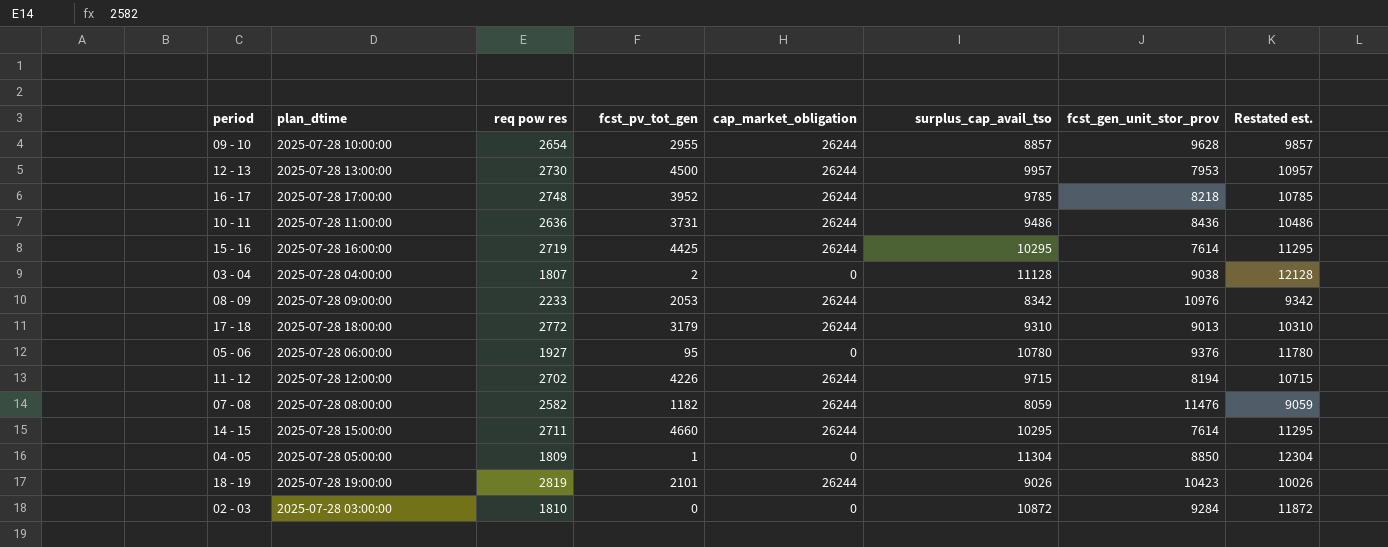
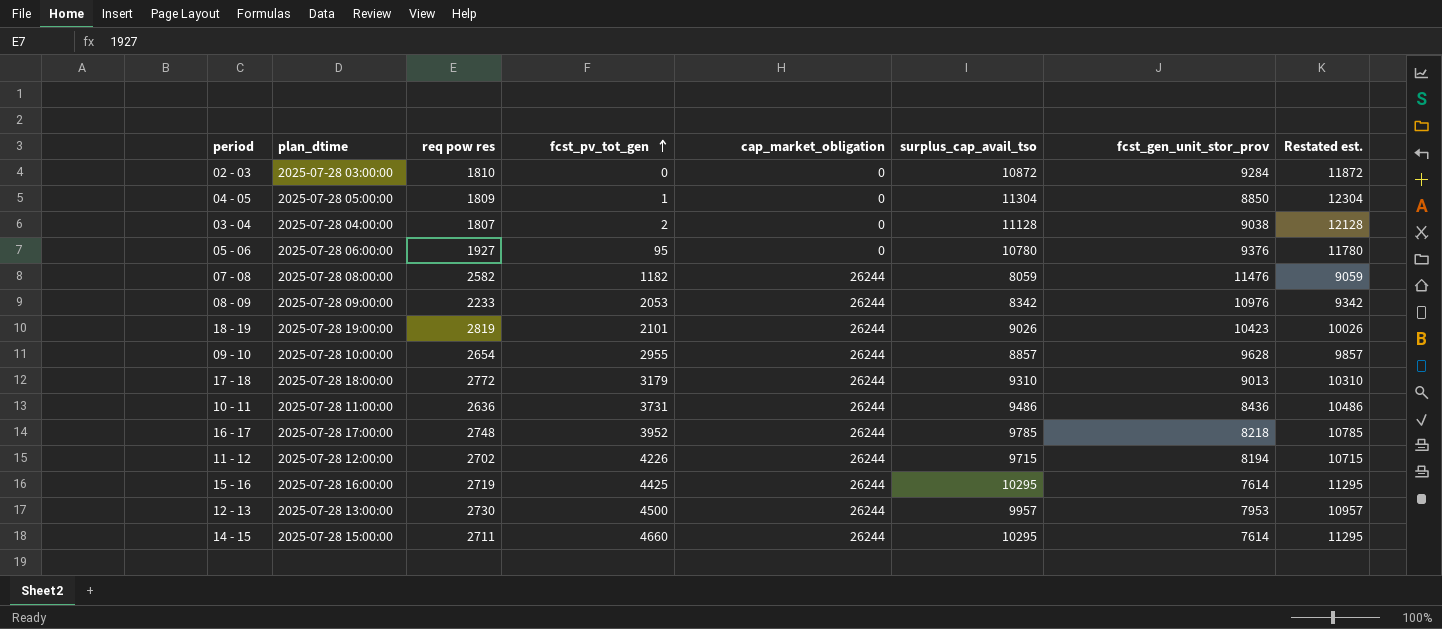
row order: none -> fcst_pv_tot_gen ascending

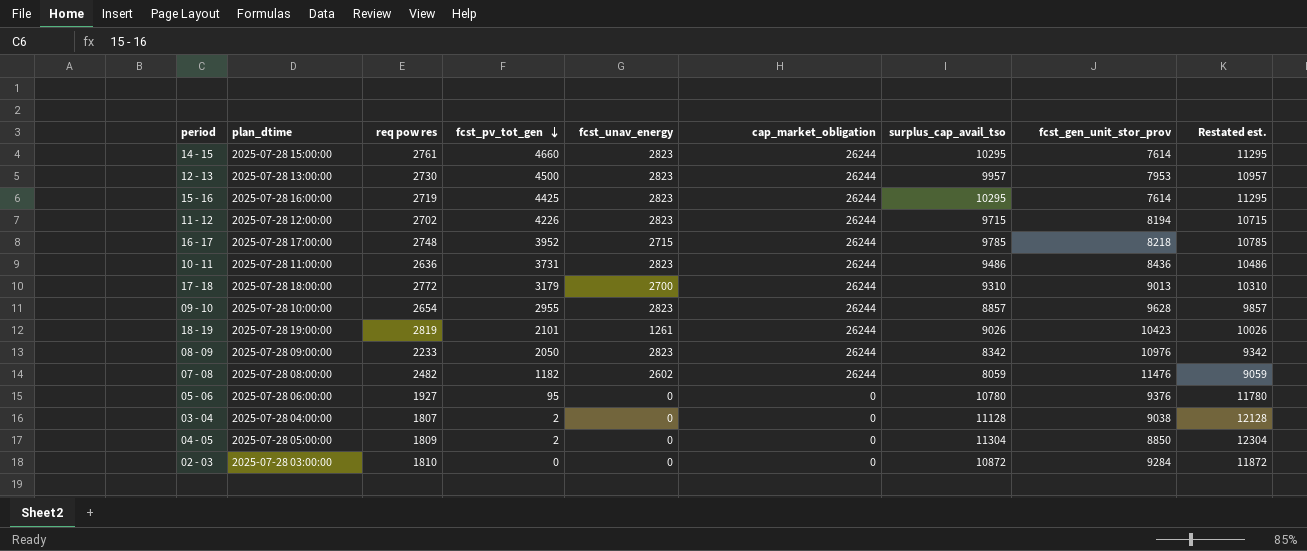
row order: fcst_pv_tot_gen ascending -> fcst_pv_tot_gen descending
column fcst_unav_energy | position: none -> 5
14 - 15 | req pow res: 2711 -> 2761
08 - 09 | fcst_pv_tot_gen: 2053 -> 2050
07 - 08 | req pow res: 2582 -> 2482
04 - 05 | fcst_pv_tot_gen: 1 -> 2

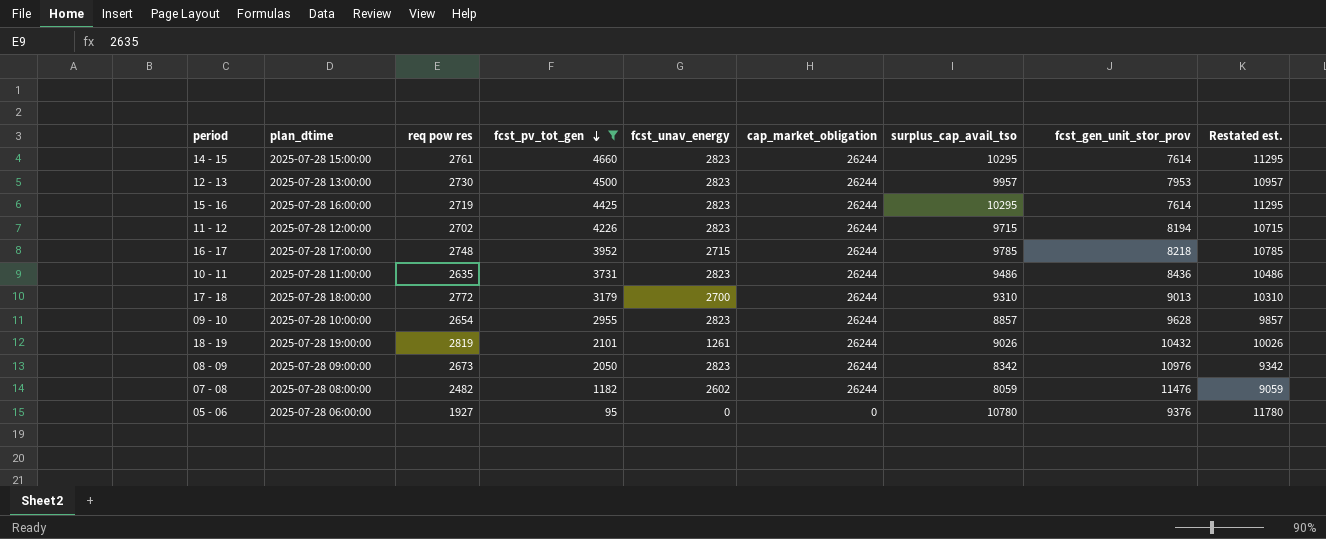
filter: none -> fcst_pv_tot_gen >= 95
10 - 11 | req pow res: 2636 -> 2635
18 - 19 | fcst_gen_unit_stor_prov: 10423 -> 10432
08 - 09 | req pow res: 2233 -> 2673

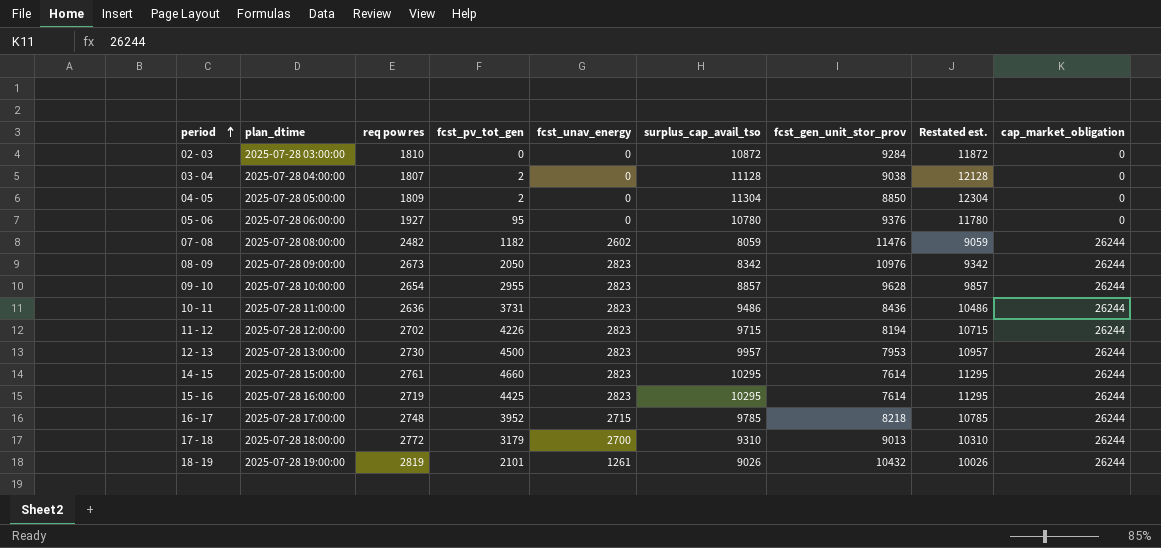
filter: fcst_pv_tot_gen >= 95 -> none
row order: fcst_pv_tot_gen descending -> period ascending
column cap_market_obligation | position: 6 -> 9
10 - 11 | req pow res: 2635 -> 2636

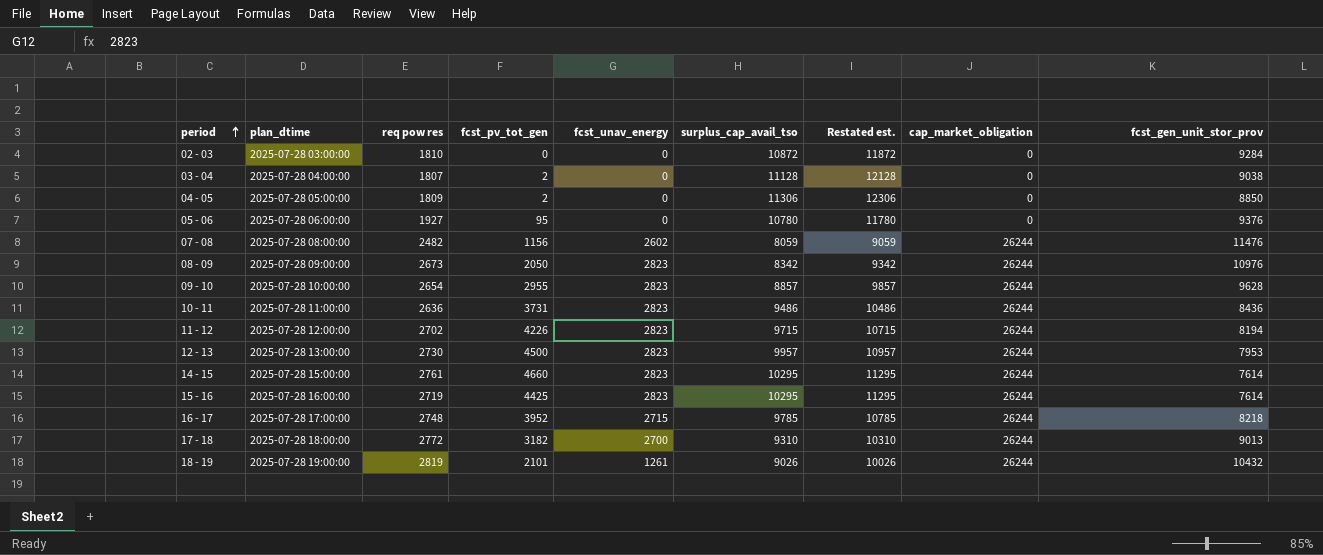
column fcst_gen_unit_stor_prov | position: 7 -> 9
04 - 05 | surplus_cap_avail_tso: 11304 -> 11306
04 - 05 | Restated est.: 12304 -> 12306
07 - 08 | fcst_pv_tot_gen: 1182 -> 1156
17 - 18 | fcst_pv_tot_gen: 3179 -> 3182

